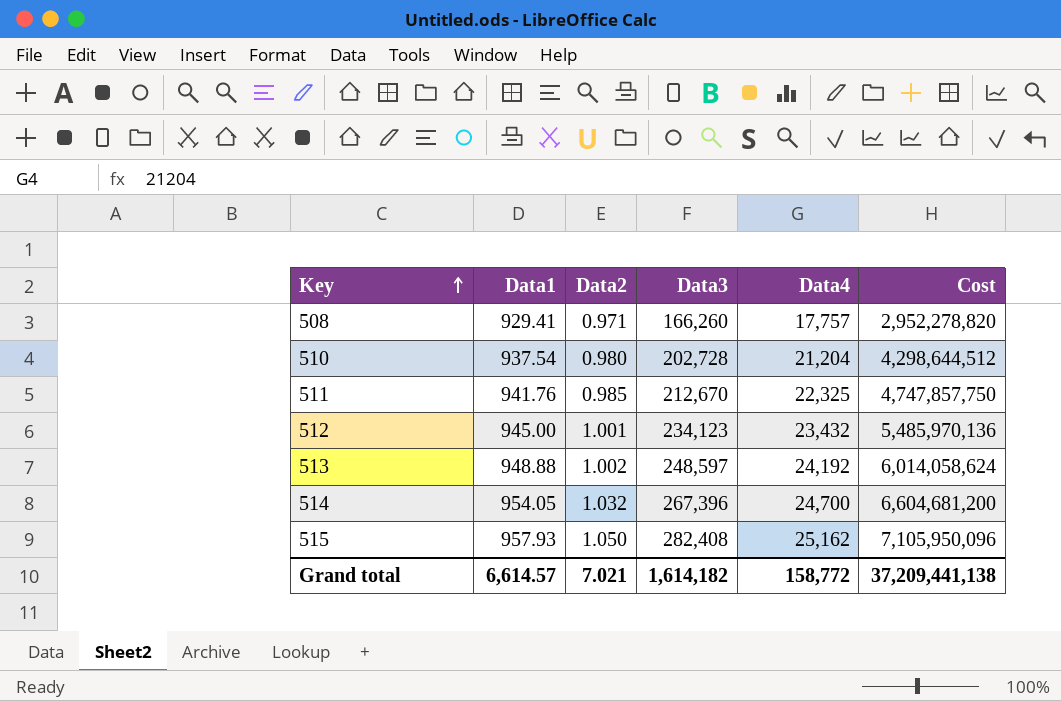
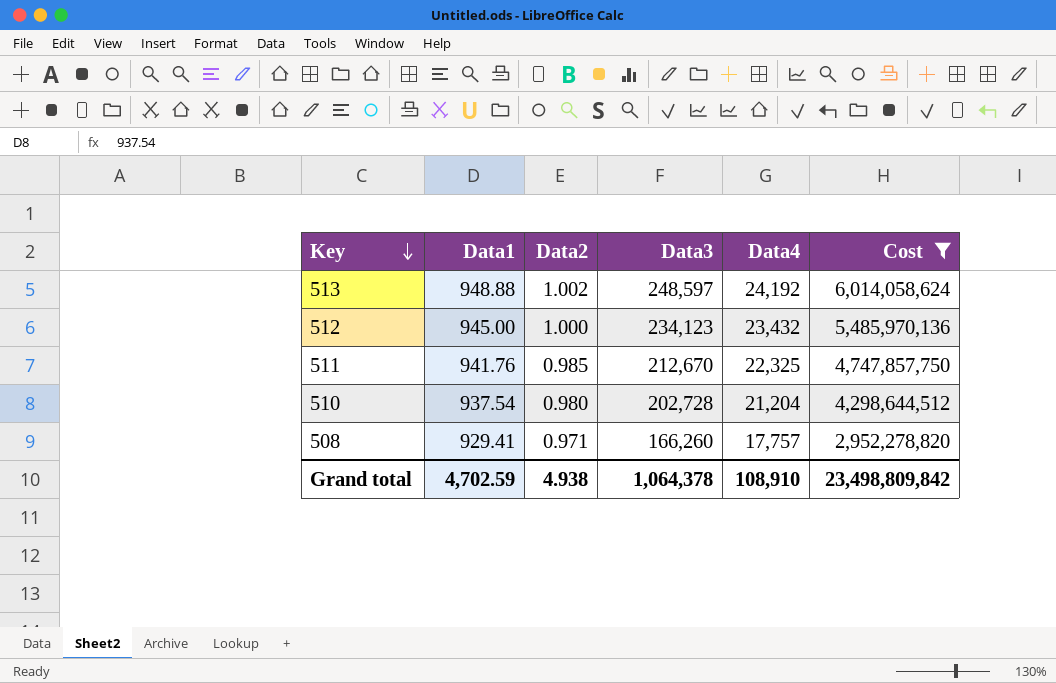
filter: none -> Cost <= 6,014,058,624
row order: Key ascending -> Key descending
512 | Data2: 1.001 -> 1.000
Grand total | Data1: 6,614.57 -> 4,702.59
Grand total | Data2: 7.021 -> 4.938
Grand total | Data3: 1,614,182 -> 1,064,378
Grand total | Data4: 158,772 -> 108,910
Grand total | Cost: 37,209,441,138 -> 23,498,809,842

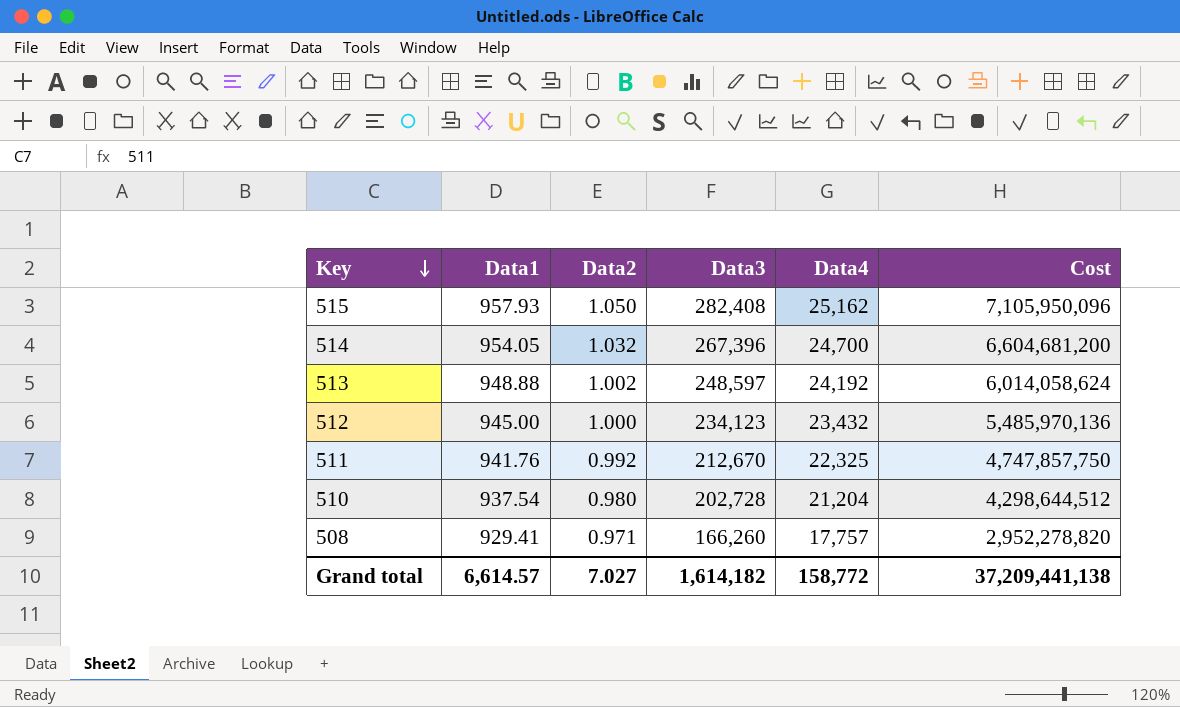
filter: Cost <= 6,014,058,624 -> none
511 | Data2: 0.985 -> 0.992
Grand total | Data1: 4,702.59 -> 6,614.57
Grand total | Data2: 4.938 -> 7.027
Grand total | Data3: 1,064,378 -> 1,614,182
Grand total | Data4: 108,910 -> 158,772
Grand total | Cost: 23,498,809,842 -> 37,209,441,138

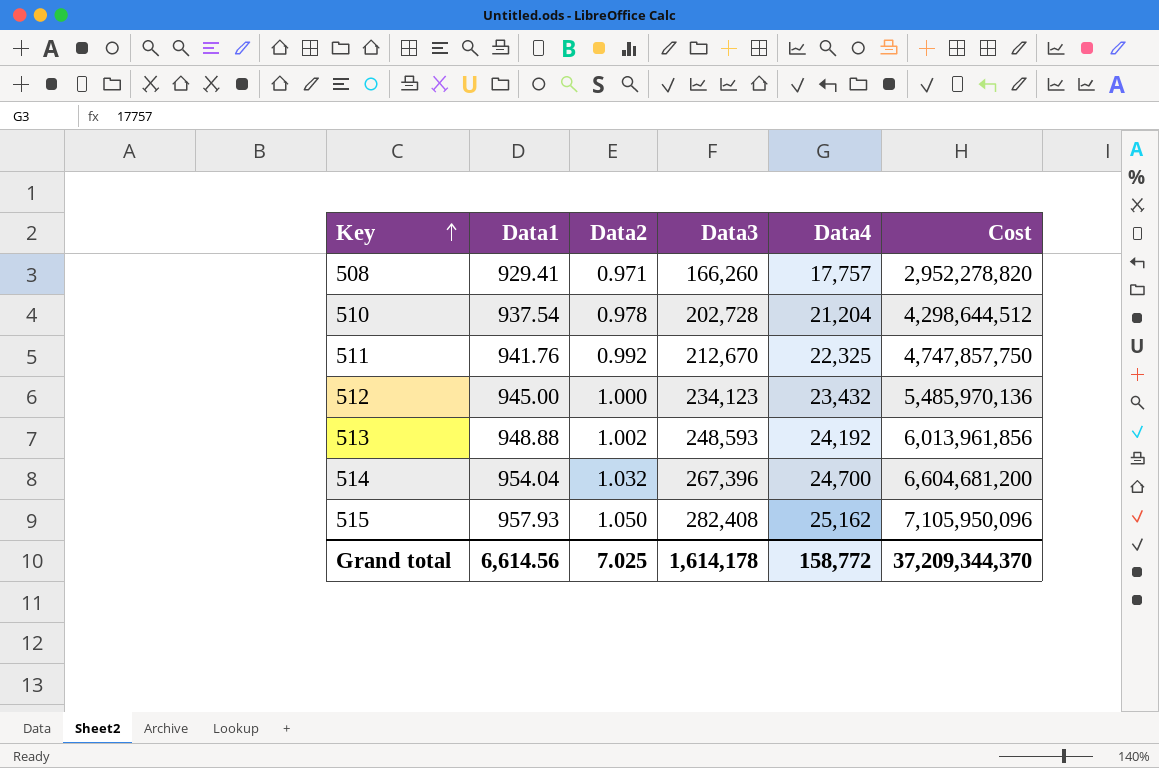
row order: Key descending -> Key ascending
510 | Data2: 0.980 -> 0.978
513 | Data3: 248,597 -> 248,593
513 | Cost: 6,014,058,624 -> 6,013,961,856
514 | Data1: 954.05 -> 954.04
Grand total | Data1: 6,614.57 -> 6,614.56
Grand total | Data2: 7.027 -> 7.025
Grand total | Data3: 1,614,182 -> 1,614,178
Grand total | Cost: 37,209,441,138 -> 37,209,344,370

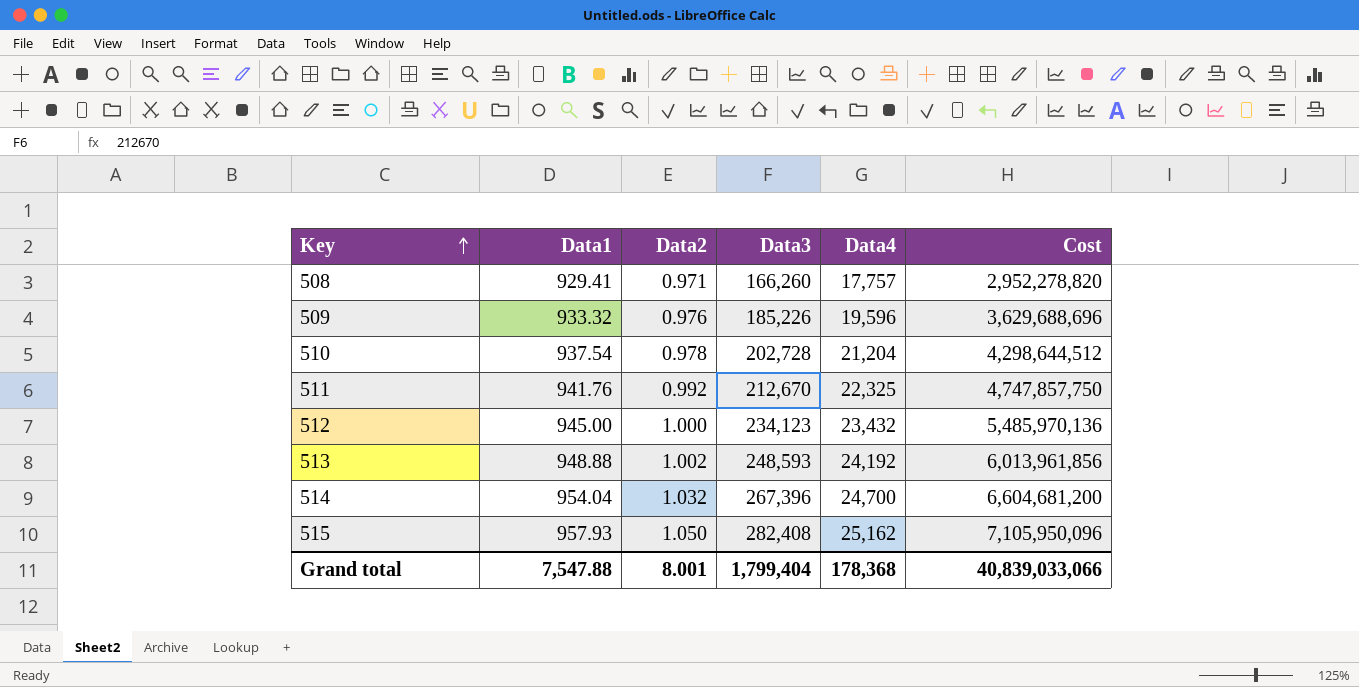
row 509: none -> 933.32 | 0.976 | 185,226 | 19,596 | 3,629,688,696
Grand total | Data1: 6,614.56 -> 7,547.88
Grand total | Data2: 7.025 -> 8.001
Grand total | Data3: 1,614,178 -> 1,799,404
Grand total | Data4: 158,772 -> 178,368
Grand total | Cost: 37,209,344,370 -> 40,839,033,066

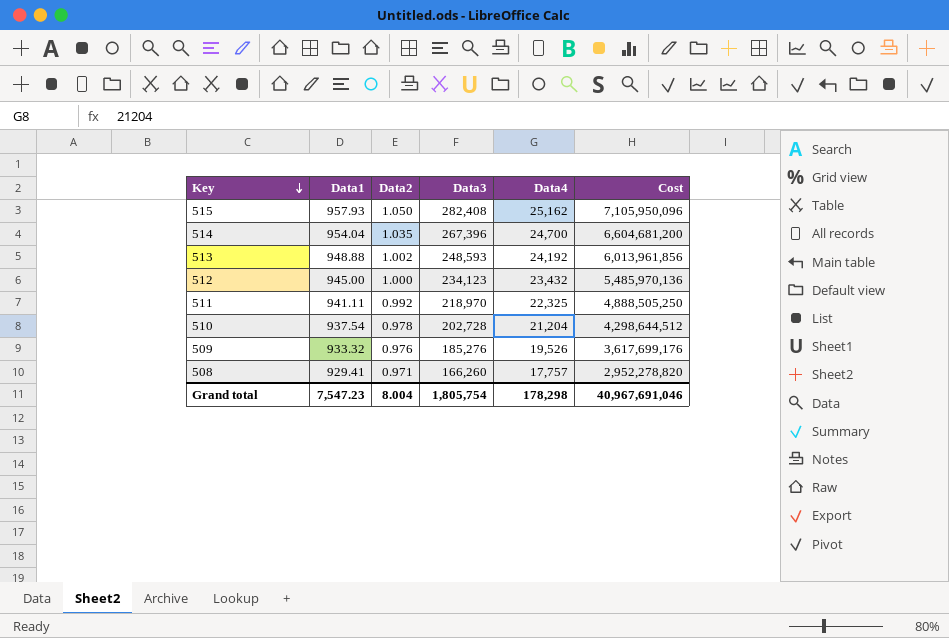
row order: Key ascending -> Key descending
514 | Data2: 1.032 -> 1.035
511 | Data1: 941.76 -> 941.11
511 | Data3: 212,670 -> 218,970
511 | Cost: 4,747,857,750 -> 4,888,505,250
509 | Data3: 185,226 -> 185,276
509 | Data4: 19,596 -> 19,526
509 | Cost: 3,629,688,696 -> 3,617,699,176
Grand total | Data1: 7,547.88 -> 7,547.23
Grand total | Data2: 8.001 -> 8.004
Grand total | Data3: 1,799,404 -> 1,805,754
Grand total | Data4: 178,368 -> 178,298
Grand total | Cost: 40,839,033,066 -> 40,967,691,046

